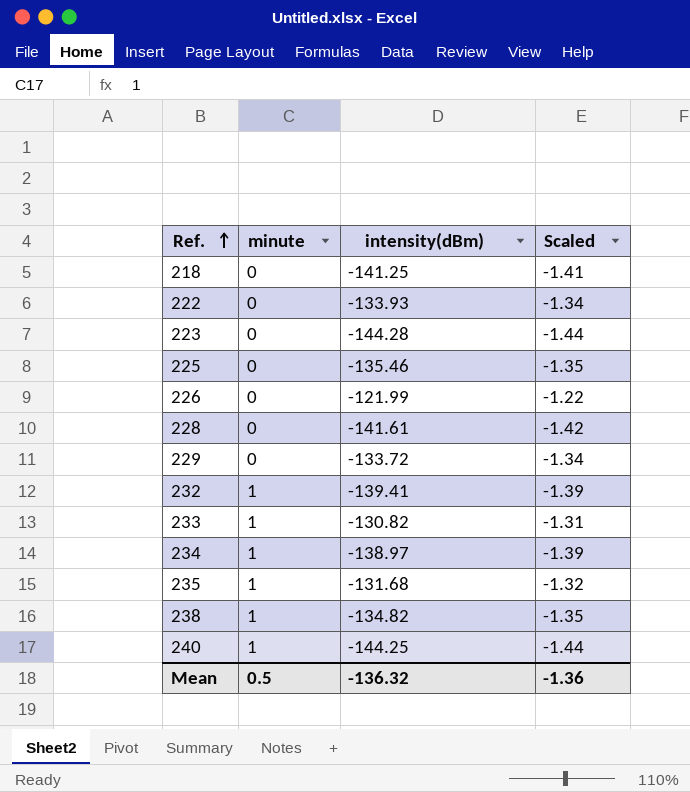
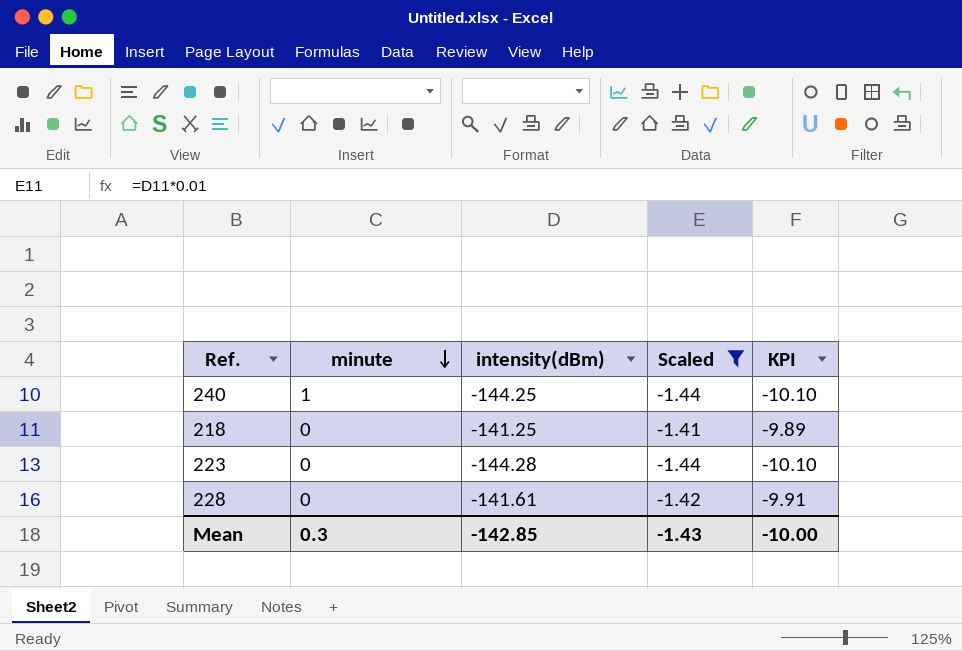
filter: none -> Scaled <= -1.41
row order: Ref. ascending -> minute descending
column KPI | formula: none -> [intensity(dBm)] * 0.07
Mean | minute: 0.5 -> 0.3
Mean | intensity(dBm): -136.32 -> -142.85
Mean | Scaled: -1.36 -> -1.43

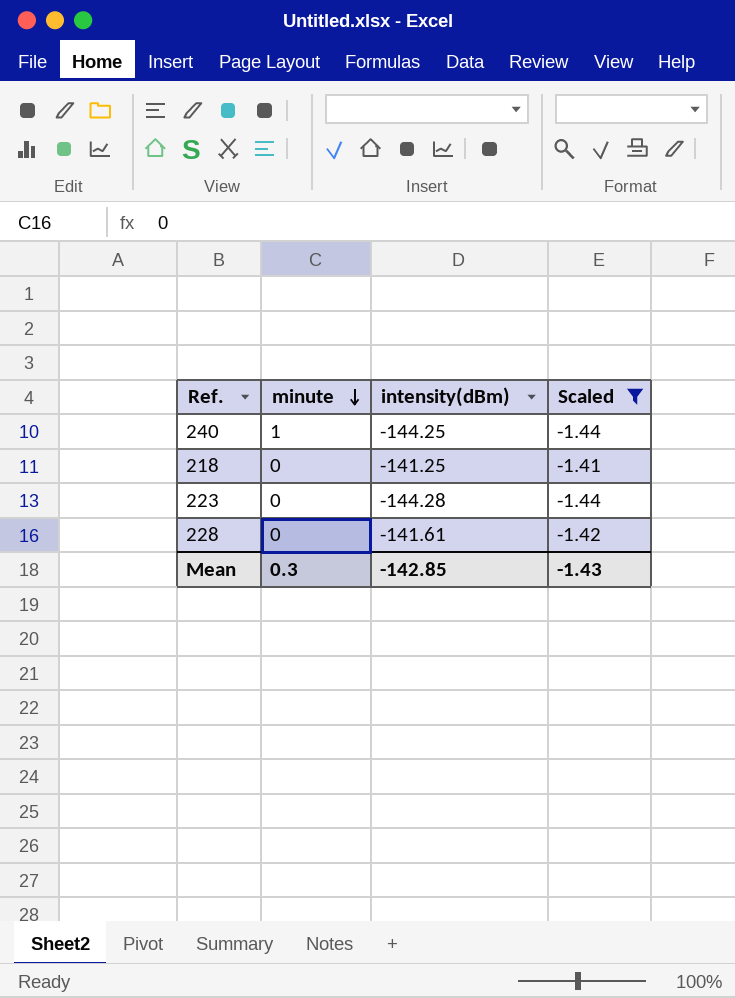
column KPI | formula: [intensity(dBm)] * 0.07 -> none

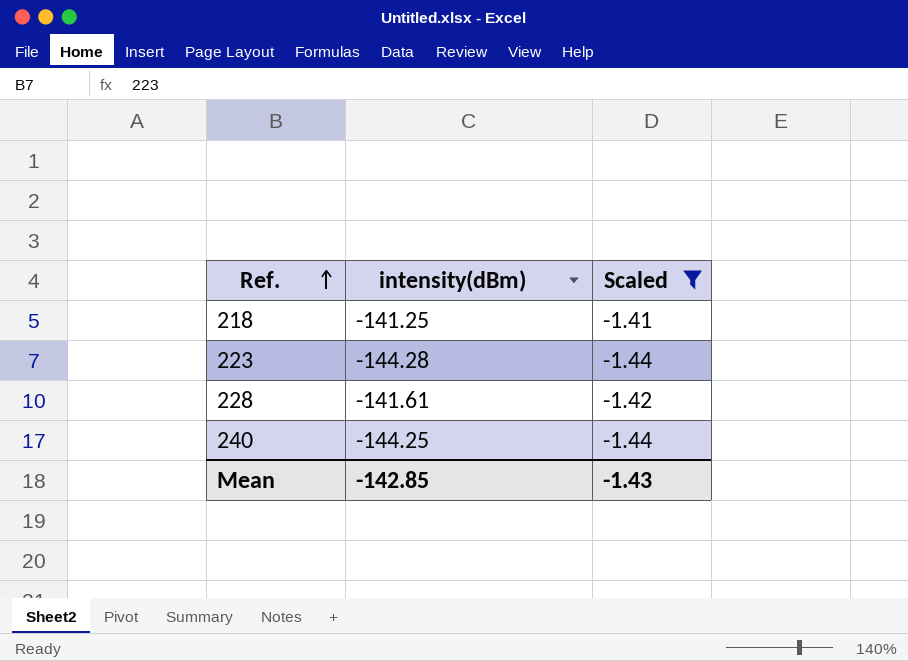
row order: minute descending -> Ref. ascending
column minute | position: 2 -> none

